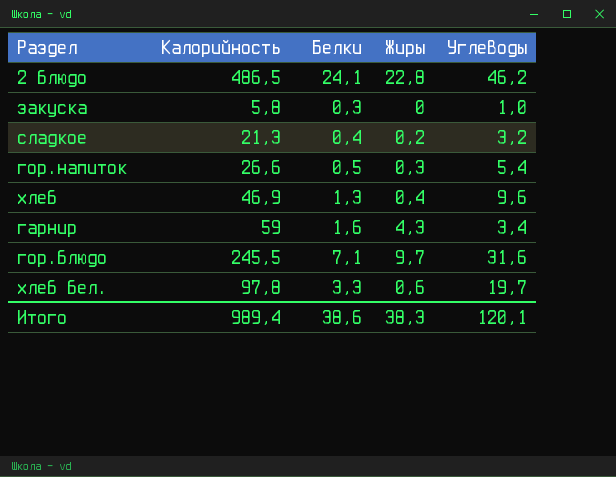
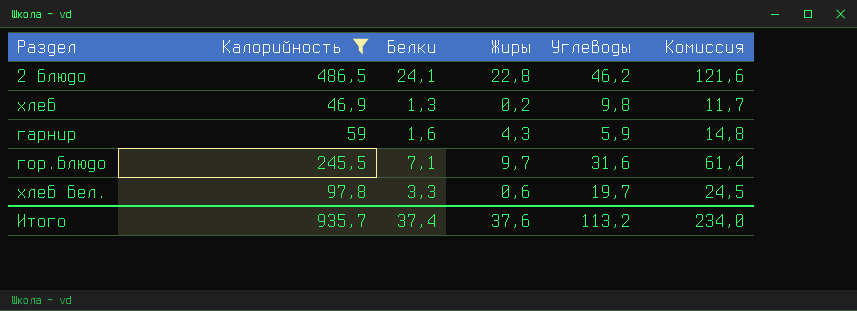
filter: none -> Калорийность >= 46,9
column Комиссия | formula: none -> [Калорийность] * 0,25
хлеб | Жиры: 0,4 -> 0,2
хлеб | Углеводы: 9,6 -> 9,8
гарнир | Углеводы: 3,4 -> 5,9
Итого | Калорийность: 989,4 -> 935,7
Итого | Белки: 38,6 -> 37,4
Итого | Жиры: 38,3 -> 37,6
Итого | Углеводы: 120,1 -> 113,2

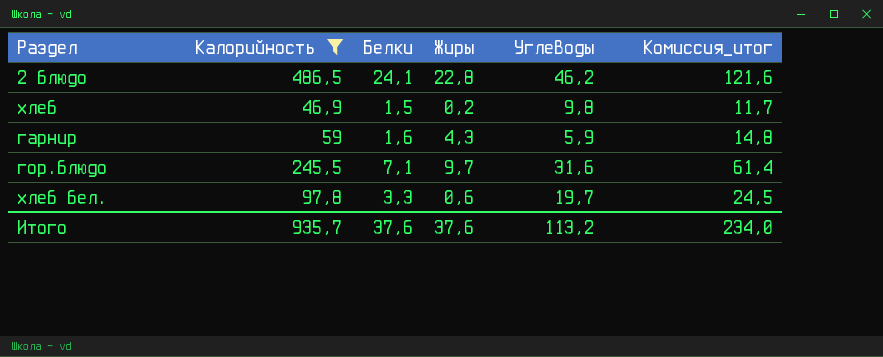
column name: Комиссия -> Комиссия_итог
хлеб | Белки: 1,3 -> 1,5
Итого | Белки: 37,4 -> 37,6

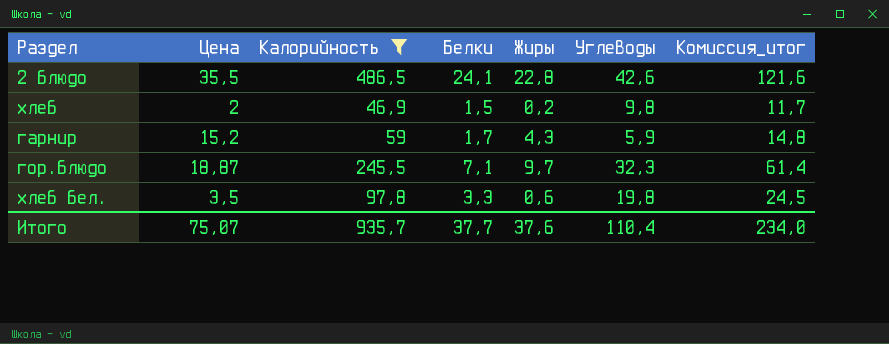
column Цена | position: none -> 2
2 блюдо | Углеводы: 46,2 -> 42,6
гарнир | Белки: 1,6 -> 1,7
гор.блюдо | Углеводы: 31,6 -> 32,3
хлеб бел. | Углеводы: 19,7 -> 19,8
Итого | Белки: 37,6 -> 37,7
Итого | Углеводы: 113,2 -> 110,4

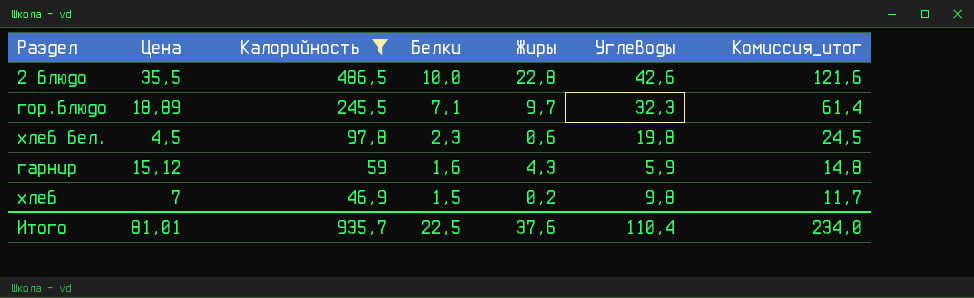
row order: none -> Калорийность descending
2 блюдо | Белки: 24,1 -> 10,0
гор.блюдо | Цена: 18,87 -> 18,89
хлеб бел. | Цена: 3,5 -> 4,5
хлеб бел. | Белки: 3,3 -> 2,3
гарнир | Цена: 15,2 -> 15,12
гарнир | Белки: 1,7 -> 1,6
хлеб | Цена: 2 -> 7
Итого | Цена: 75,07 -> 81,01
Итого | Белки: 37,7 -> 22,5

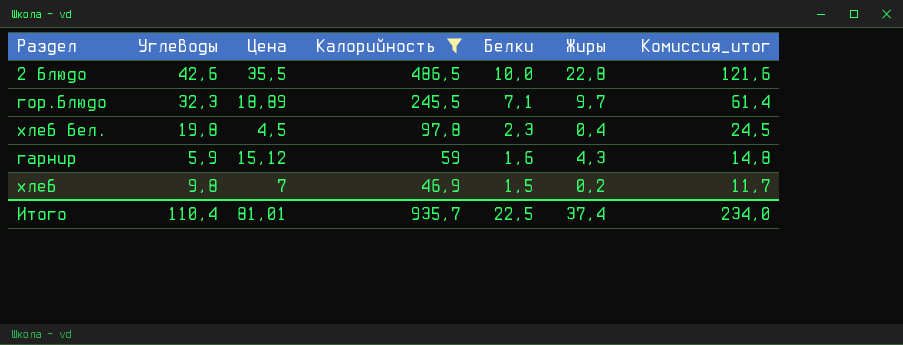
column Углеводы | position: 6 -> 2
хлеб бел. | Жиры: 0,6 -> 0,4
Итого | Жиры: 37,6 -> 37,4

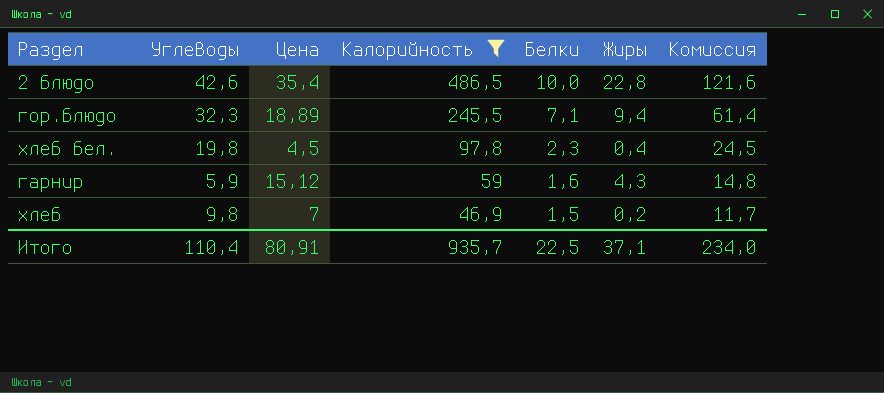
column name: Комиссия_итог -> Комиссия
2 блюдо | Цена: 35,5 -> 35,4
гор.блюдо | Жиры: 9,7 -> 9,4
Итого | Цена: 81,01 -> 80,91
Итого | Жиры: 37,4 -> 37,1

